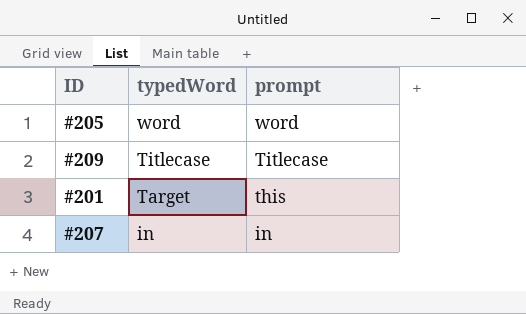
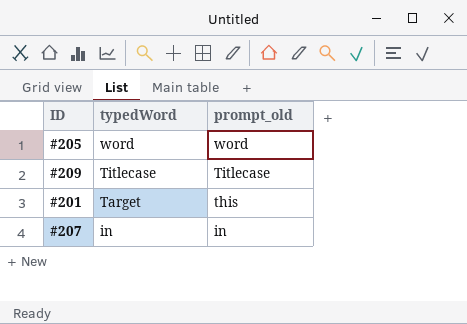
column name: prompt -> prompt_old

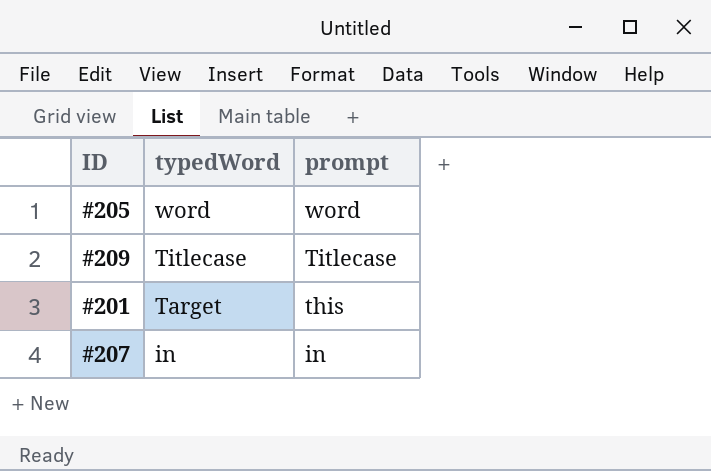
column name: prompt_old -> prompt

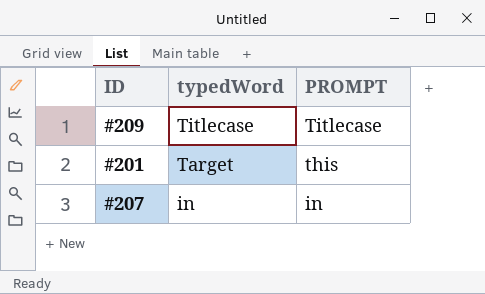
column name: prompt -> PROMPT
row #205: word | word -> none

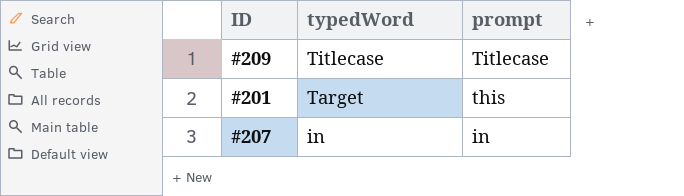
column name: PROMPT -> prompt

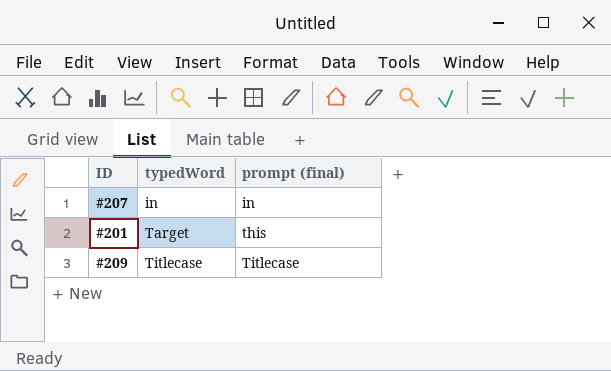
row order: typedWord descending -> typedWord ascending
column name: prompt -> prompt (final)

